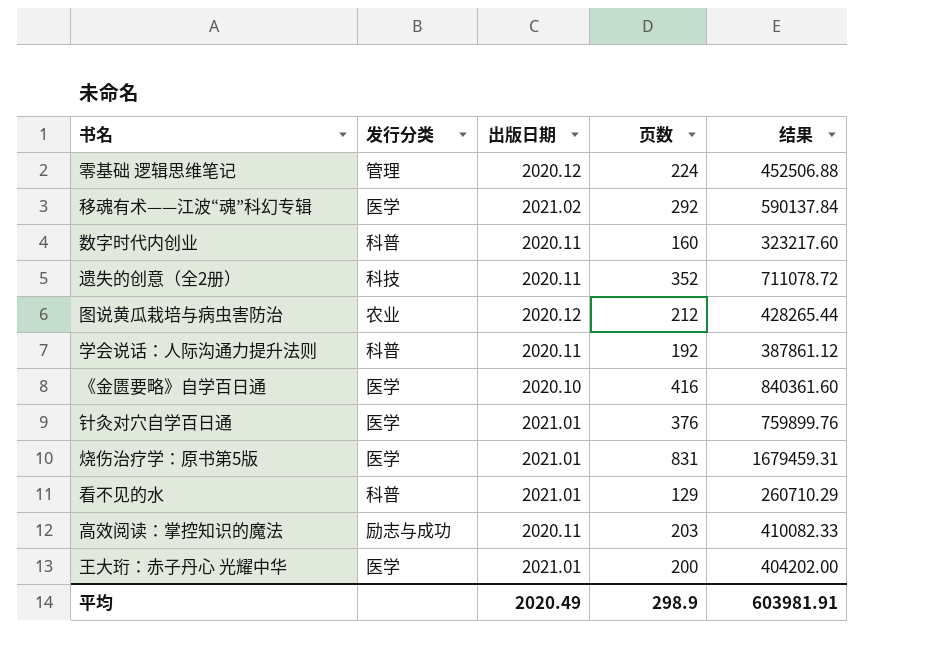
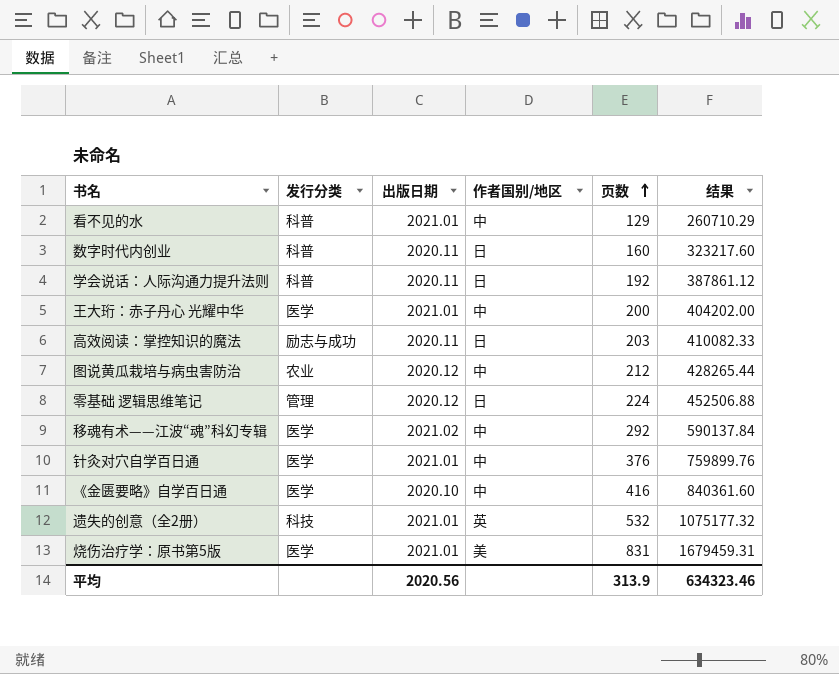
row order: none -> 页数 ascending
column 作者国别/地区 | position: none -> 4
遗失的创意（全2册） | 出版日期: 2020.11 -> 2021.01
遗失的创意（全2册） | 页数: 352 -> 532
遗失的创意（全2册） | 结果: 711078.72 -> 1075177.32
平均 | 出版日期: 2020.49 -> 2020.56
平均 | 页数: 298.9 -> 313.9
平均 | 结果: 603981.91 -> 634323.46

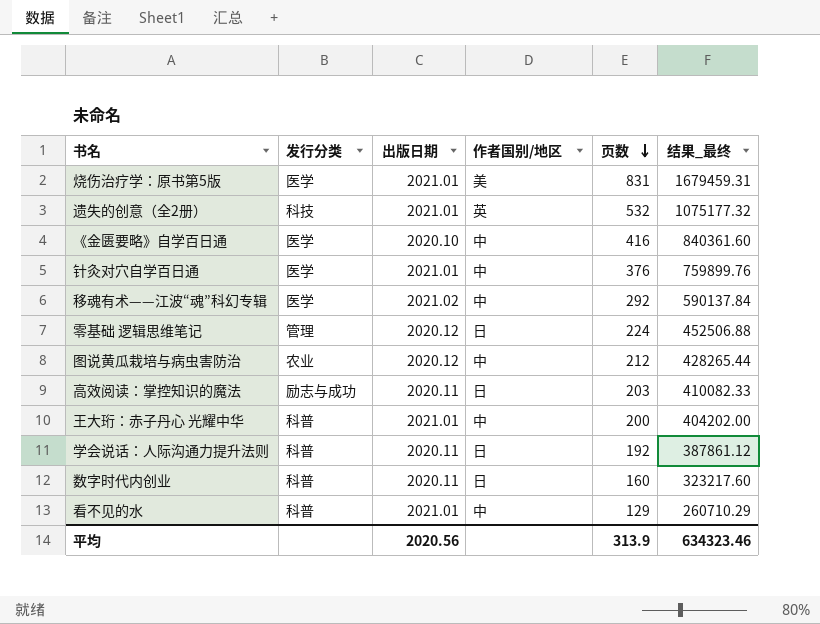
row order: 页数 ascending -> 页数 descending
column name: 结果 -> 结果_最终
王大珩：赤子丹心 光耀中华 | 发行分类: 医学 -> 科普

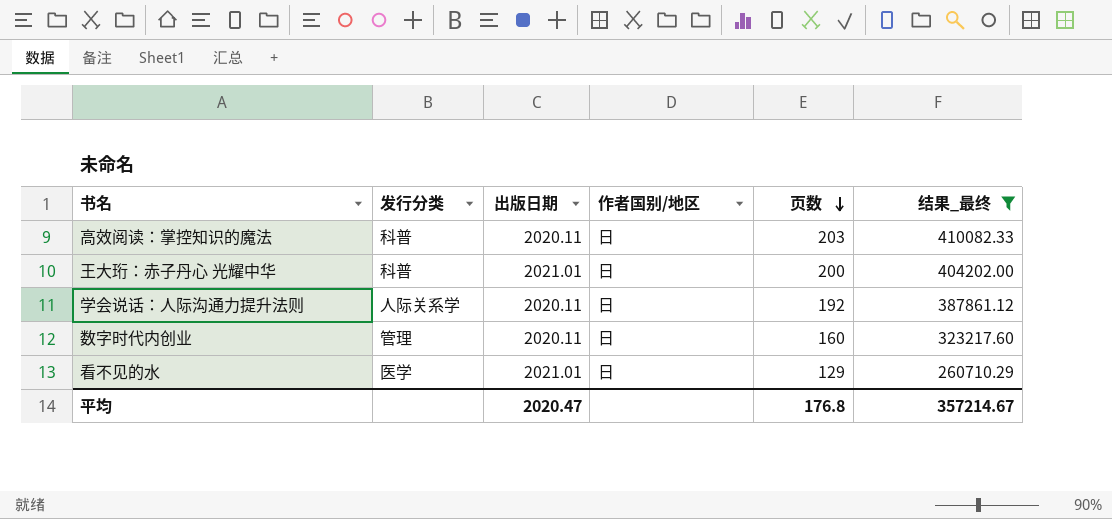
filter: none -> 结果_最终 <= 410082.33
高效阅读：掌控知识的魔法 | 发行分类: 励志与成功 -> 科普
王大珩：赤子丹心 光耀中华 | 作者国别/地区: 中 -> 日
学会说话：人际沟通力提升法则 | 发行分类: 科普 -> 人际关系学
数字时代内创业 | 发行分类: 科普 -> 管理
看不见的水 | 发行分类: 科普 -> 医学
看不见的水 | 作者国别/地区: 中 -> 日
平均 | 出版日期: 2020.56 -> 2020.47
平均 | 页数: 313.9 -> 176.8
平均 | 结果_最终: 634323.46 -> 357214.67

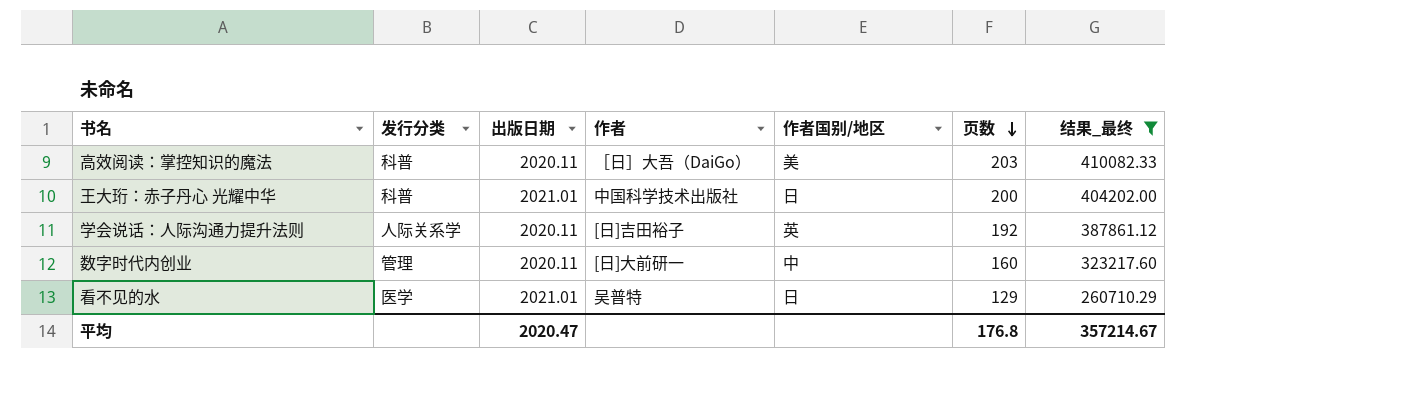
column 作者 | position: none -> 4
高效阅读：掌控知识的魔法 | 作者国别/地区: 日 -> 美
学会说话：人际沟通力提升法则 | 作者国别/地区: 日 -> 英
数字时代内创业 | 作者国别/地区: 日 -> 中

